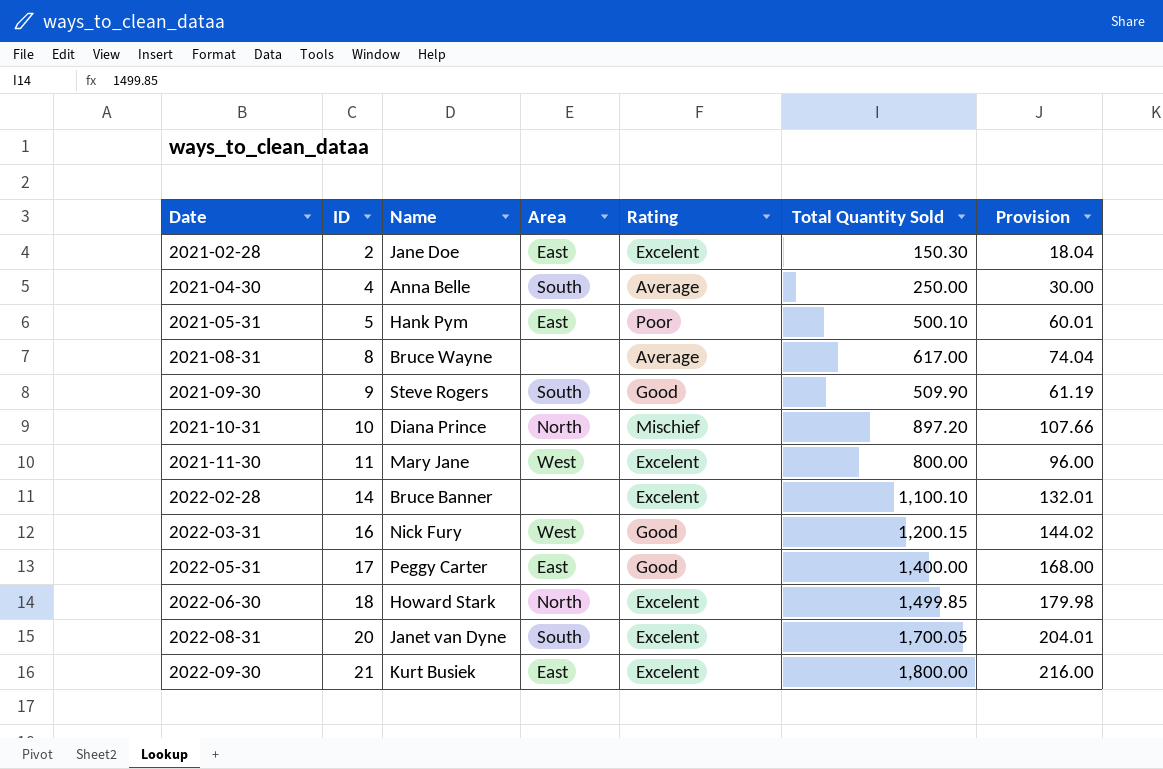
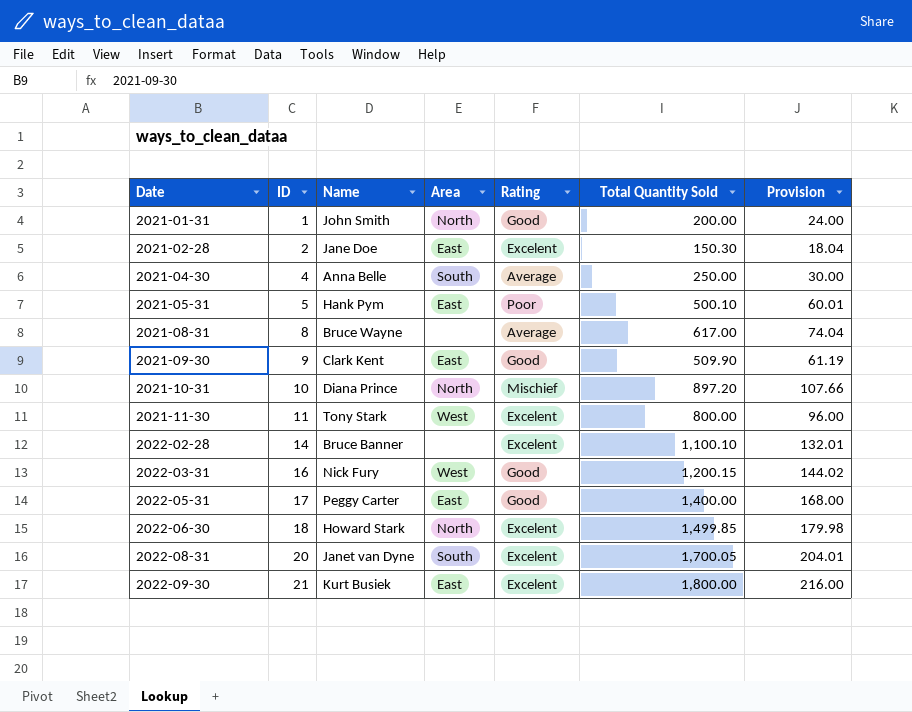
row 2021-01-31: none -> 1 | John Smith | North | Good | 200.00 | 24.00
2021-09-30 | Name: Steve Rogers -> Clark Kent
2021-09-30 | Area: South -> East
2021-11-30 | Name: Mary Jane -> Tony Stark

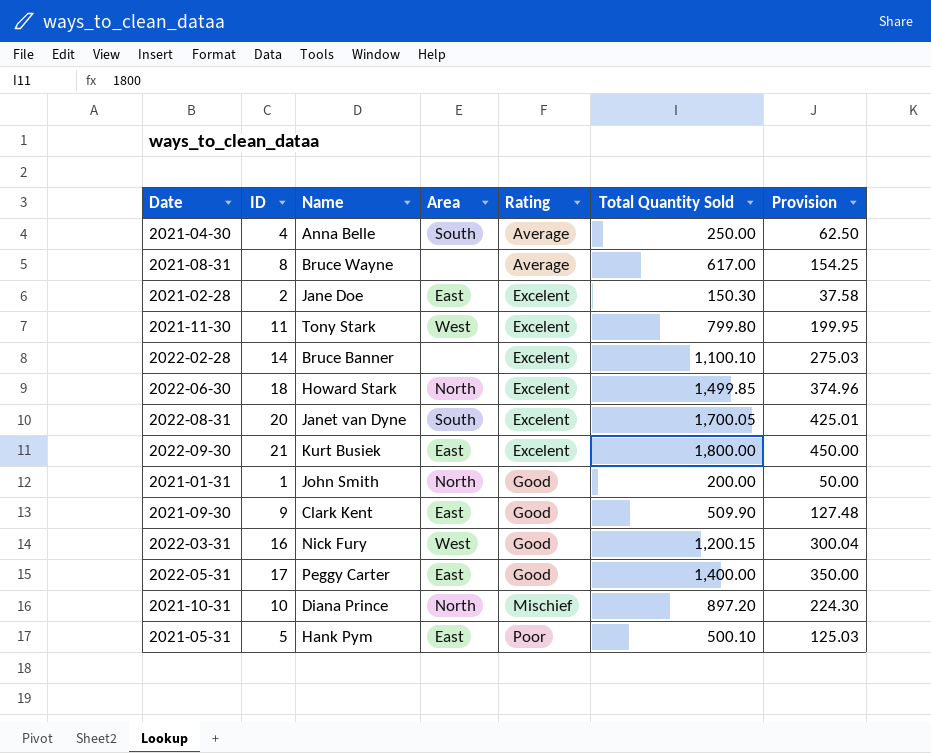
row order: Date ascending -> Rating ascending
column Provision | formula: [Total Quantity Sold] * 0.12 -> [Total Quantity Sold] * 0.25
2021-11-30 | Total Quantity Sold: 800.00 -> 799.80

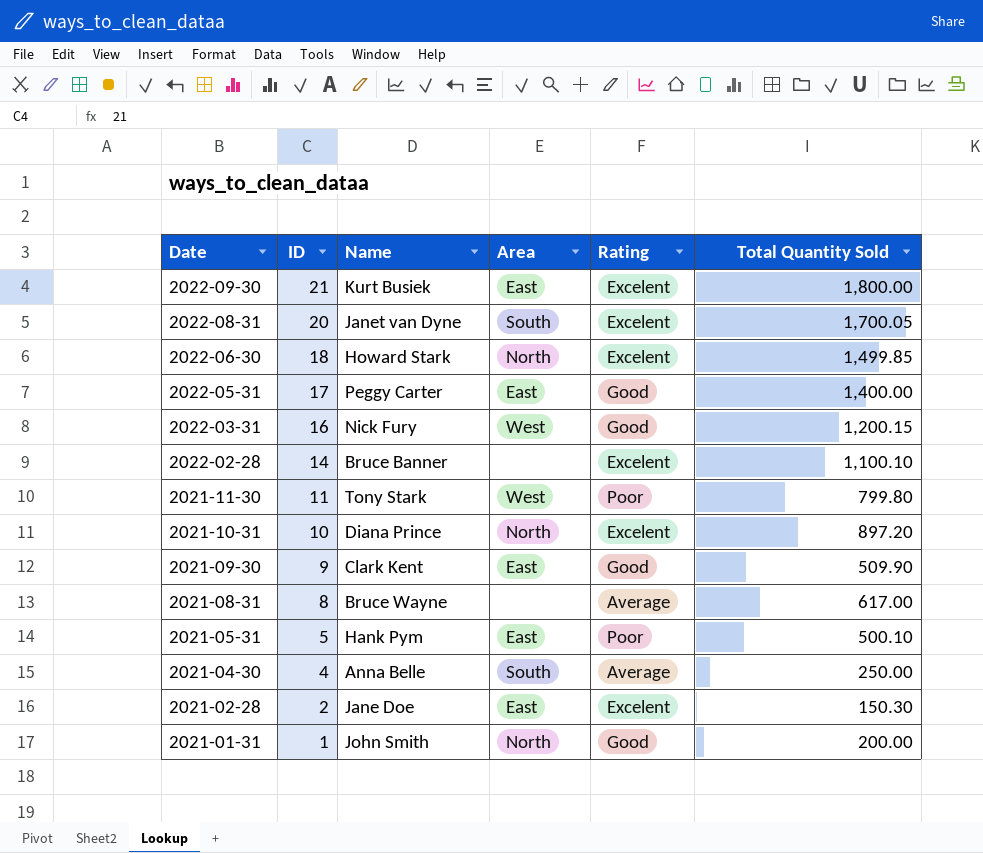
row order: Rating ascending -> Date descending
column Provision | formula: [Total Quantity Sold] * 0.25 -> none
2021-11-30 | Rating: Excelent -> Poor
2021-10-31 | Rating: Mischief -> Excelent

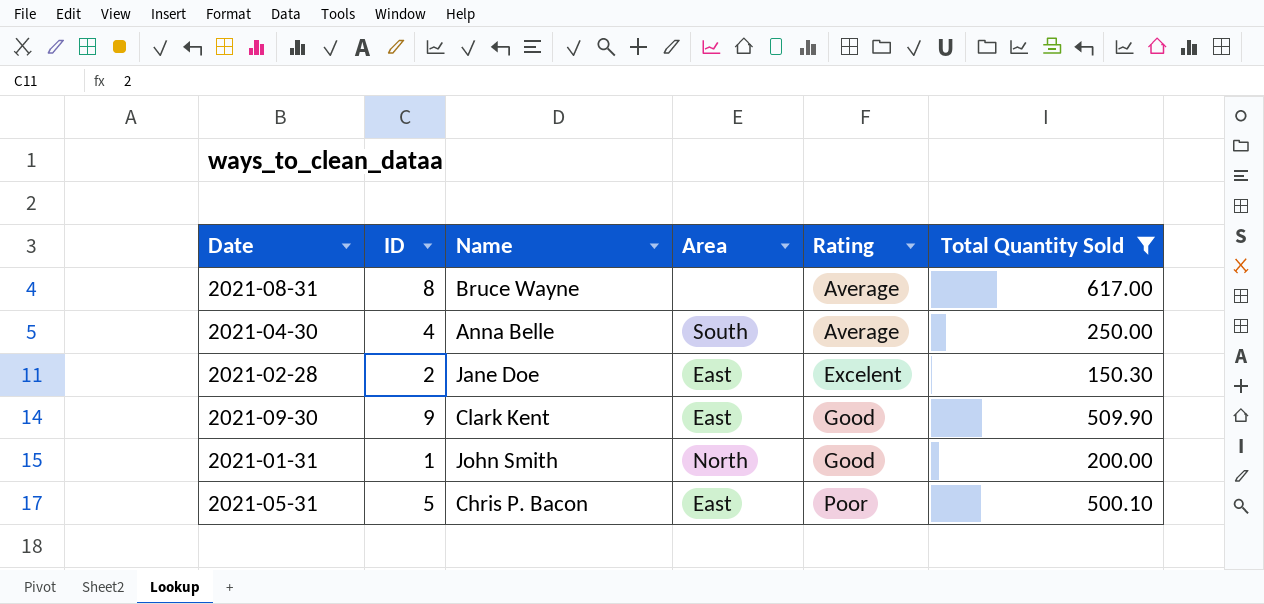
filter: none -> Total Quantity Sold <= 617.00
row order: Date descending -> Rating ascending
2021-05-31 | Name: Hank Pym -> Chris P. Bacon

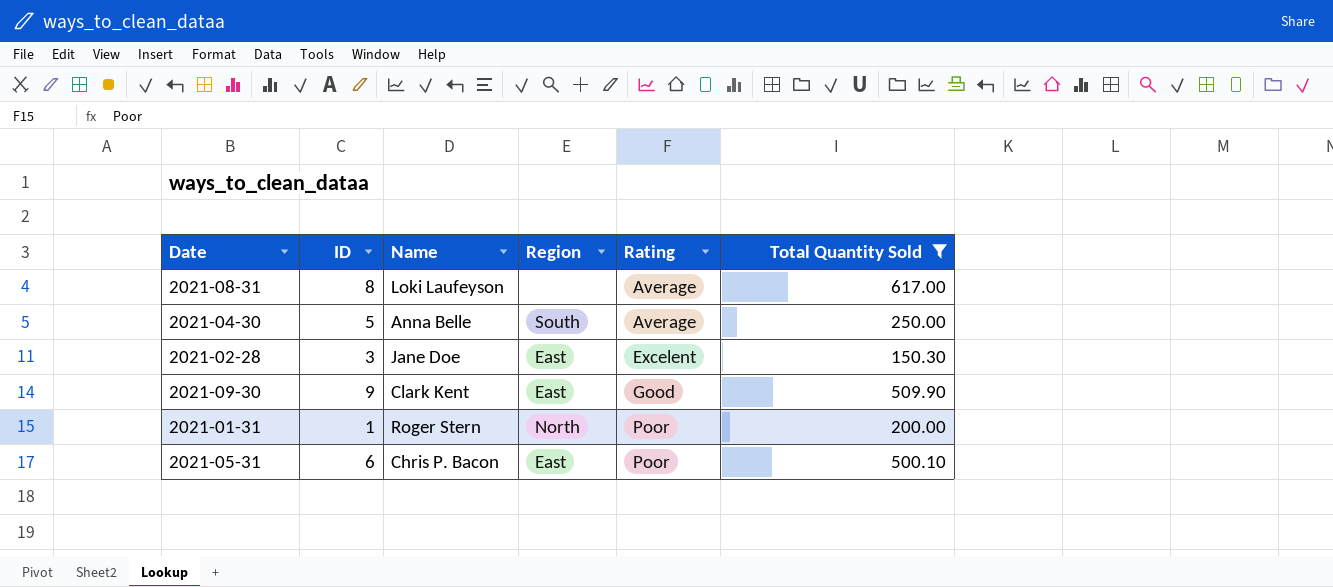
column name: Area -> Region
2021-08-31 | Name: Bruce Wayne -> Loki Laufeyson
2021-04-30 | ID: 4 -> 5
2021-02-28 | ID: 2 -> 3
2021-01-31 | Name: John Smith -> Roger Stern
2021-01-31 | Rating: Good -> Poor
2021-05-31 | ID: 5 -> 6

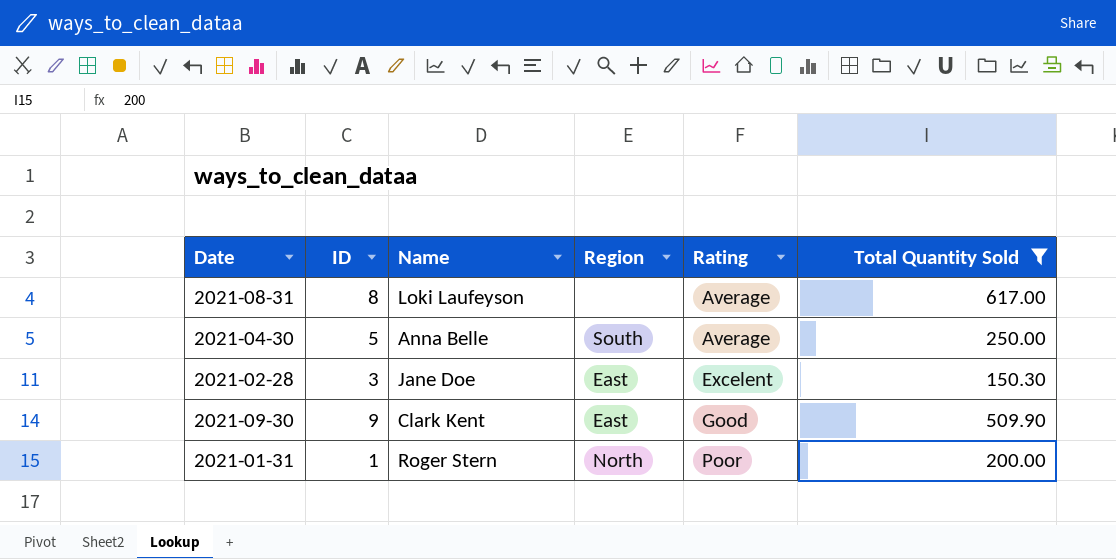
row 2021-05-31: 6 | Chris P. Bacon | East | Poor | 500.10 -> none

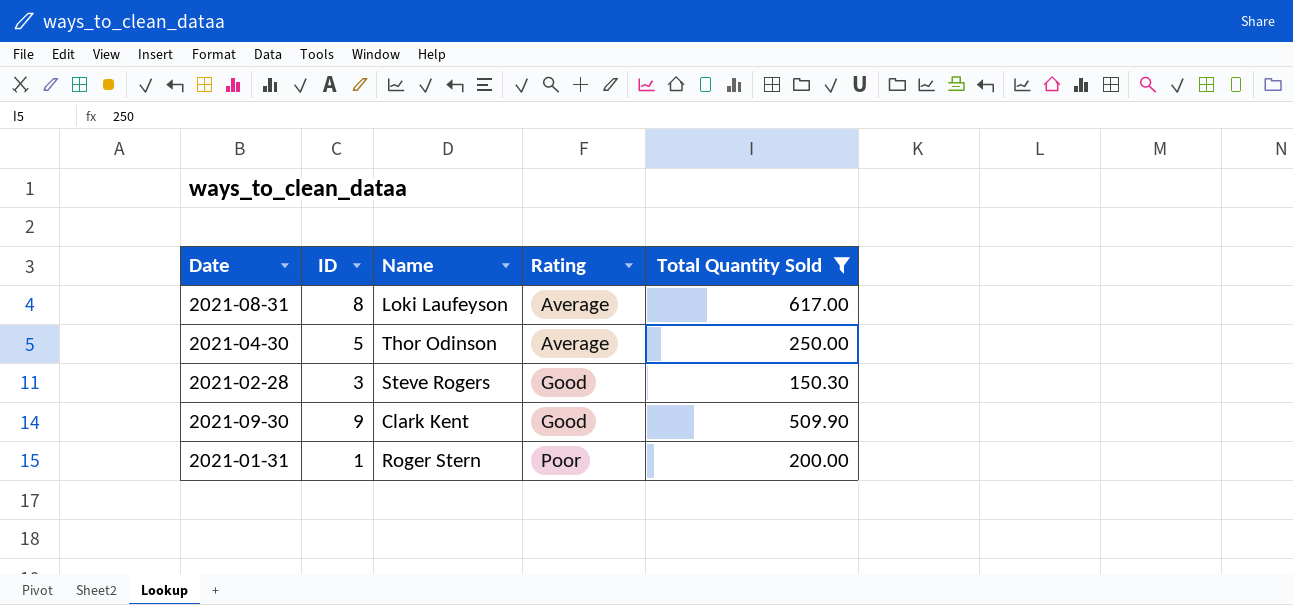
column Region | position: 4 -> none
2021-04-30 | Name: Anna Belle -> Thor Odinson
2021-02-28 | Name: Jane Doe -> Steve Rogers
2021-02-28 | Rating: Excelent -> Good

